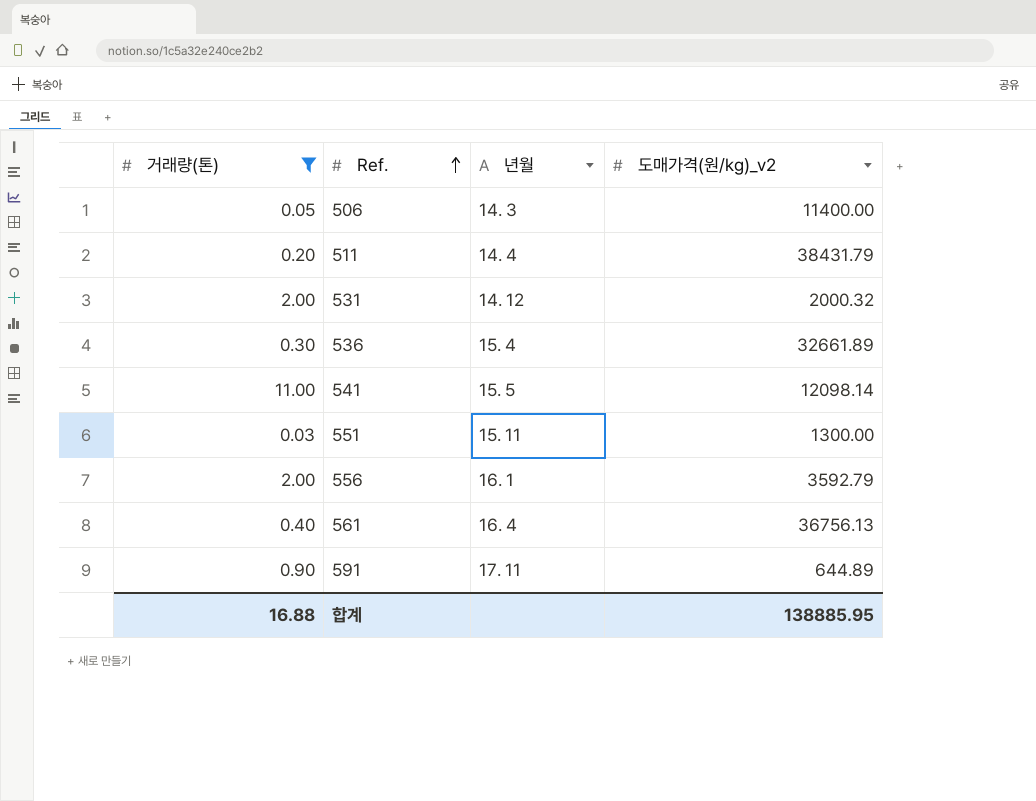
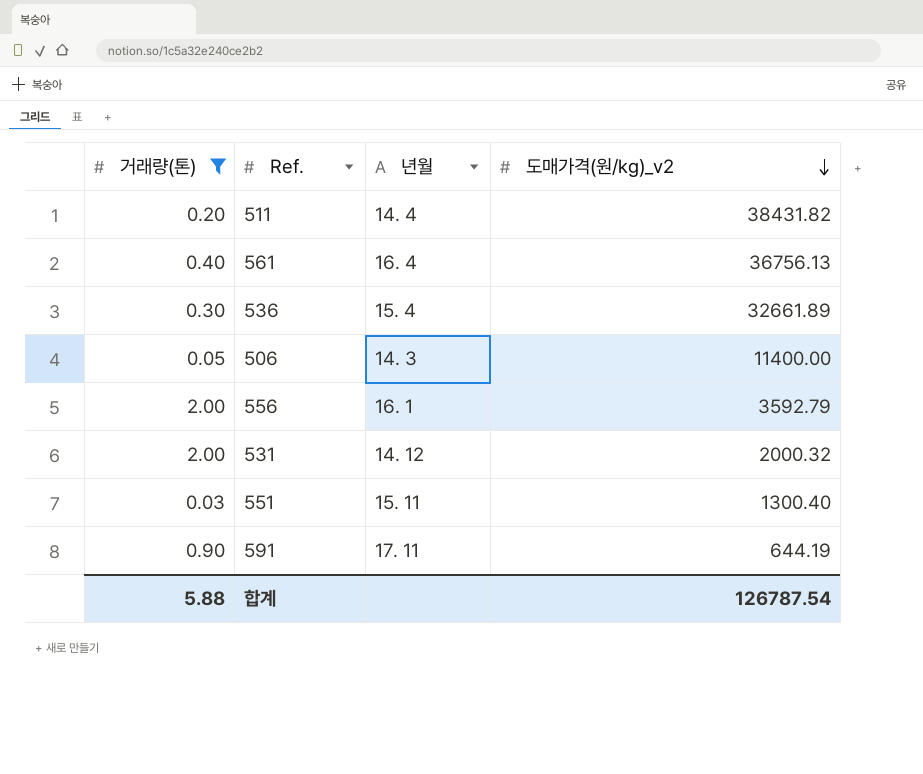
row order: Ref. ascending -> 도매가격(원/kg)_v2 descending
row 541: 11.00 | 15. 5 | 12098.14 -> none
511 | 도매가격(원/kg)_v2: 38431.79 -> 38431.82
551 | 도매가격(원/kg)_v2: 1300.00 -> 1300.40
591 | 도매가격(원/kg)_v2: 644.89 -> 644.19
합계 | 거래량(톤): 16.88 -> 5.88
합계 | 도매가격(원/kg)_v2: 138885.95 -> 126787.54

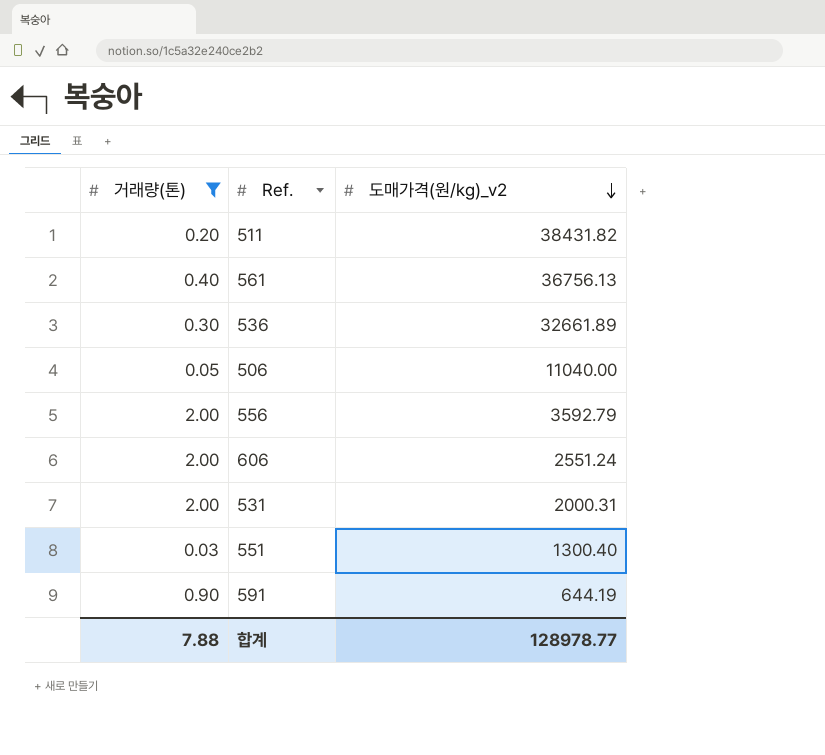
column 년월 | position: 3 -> none
506 | 도매가격(원/kg)_v2: 11400.00 -> 11040.00
row 606: none -> 2.00 | 2551.24
531 | 도매가격(원/kg)_v2: 2000.32 -> 2000.31
합계 | 거래량(톤): 5.88 -> 7.88
합계 | 도매가격(원/kg)_v2: 126787.54 -> 128978.77

